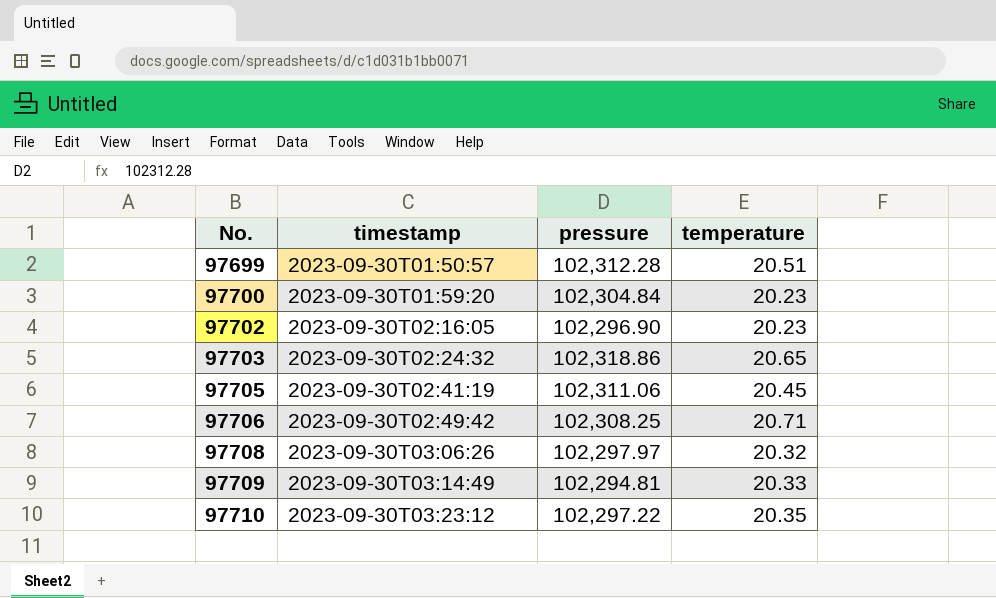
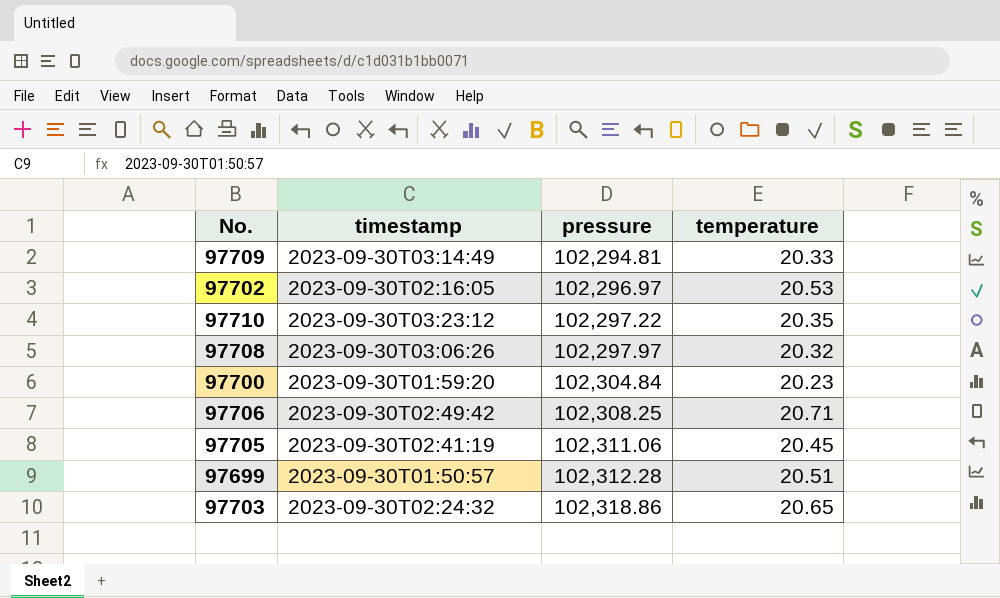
row order: No. ascending -> pressure ascending
97702 | pressure: 102,296.90 -> 102,296.97
97702 | temperature: 20.23 -> 20.53

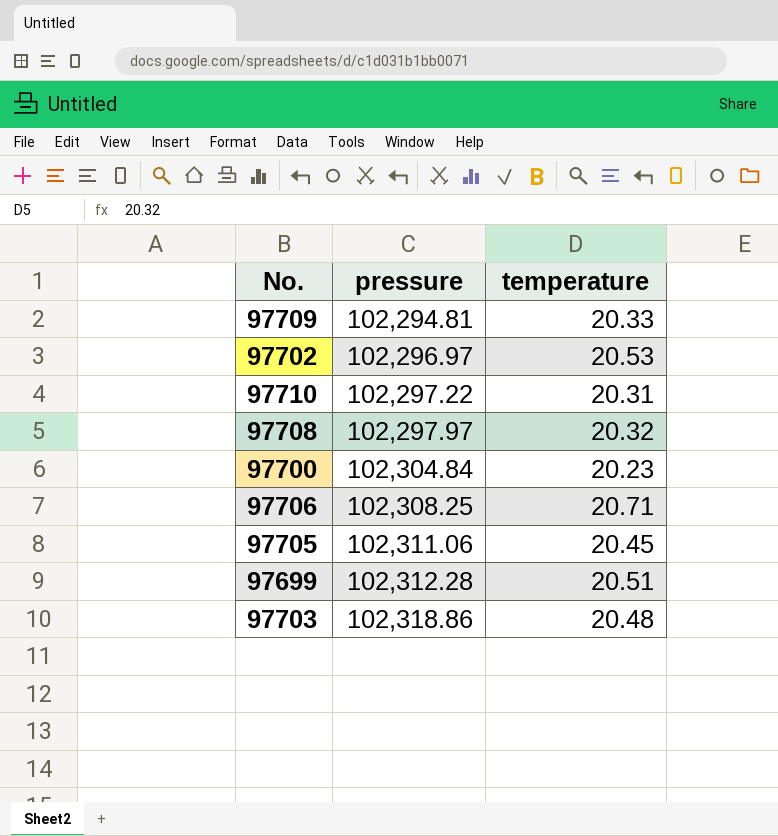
column timestamp | position: 2 -> none
97710 | temperature: 20.35 -> 20.31
97703 | temperature: 20.65 -> 20.48

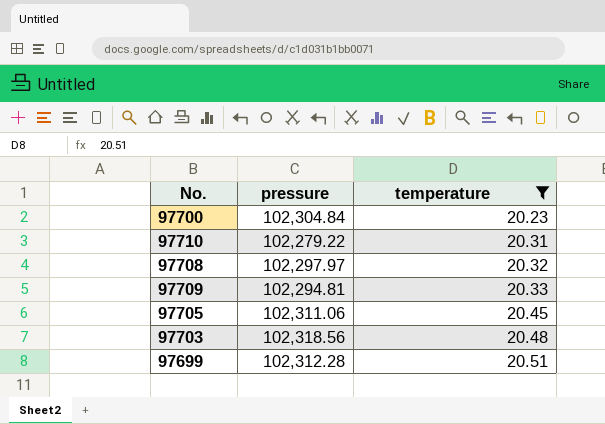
filter: none -> temperature <= 20.51
row order: pressure ascending -> temperature ascending
97710 | pressure: 102,297.22 -> 102,279.22
97703 | pressure: 102,318.86 -> 102,318.56

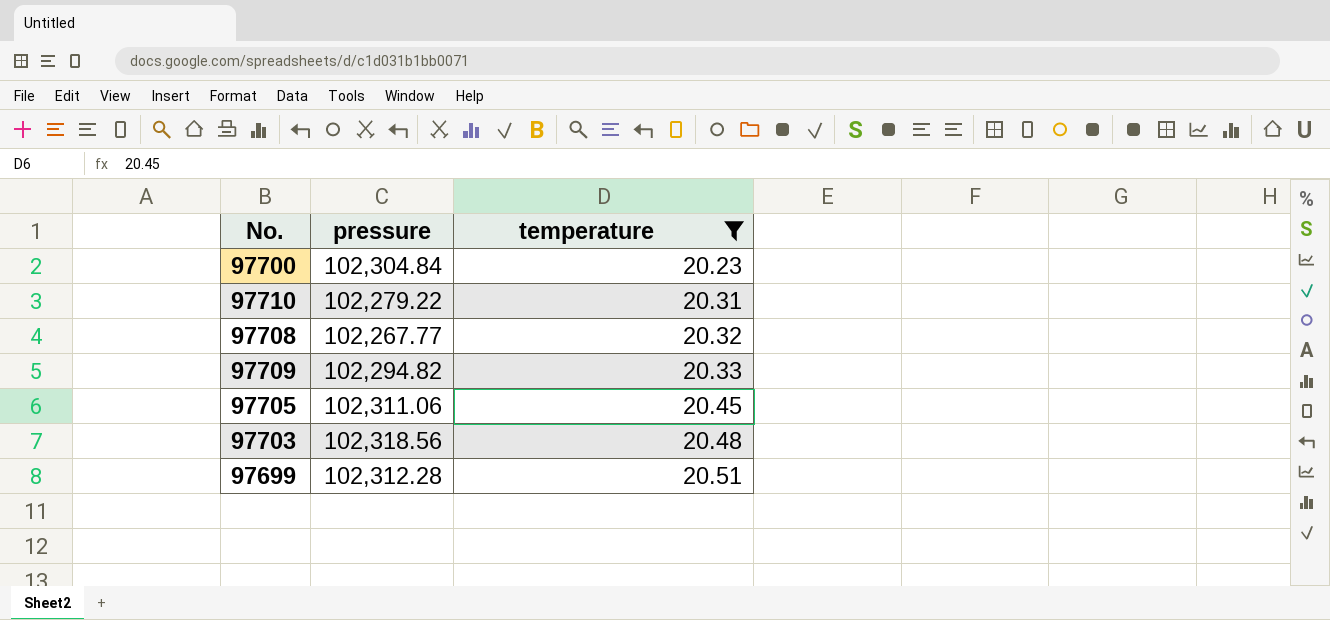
97708 | pressure: 102,297.97 -> 102,267.77
97709 | pressure: 102,294.81 -> 102,294.82

